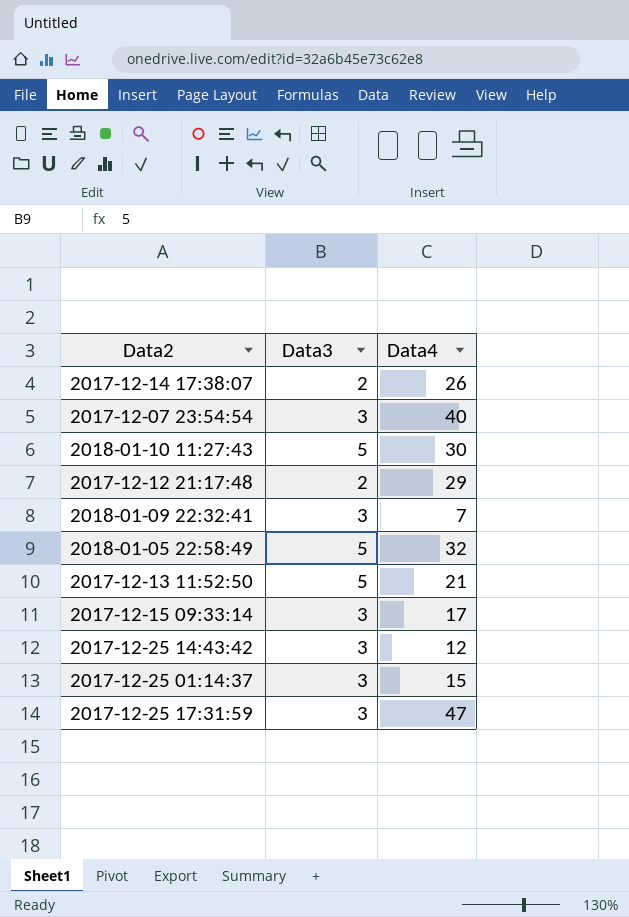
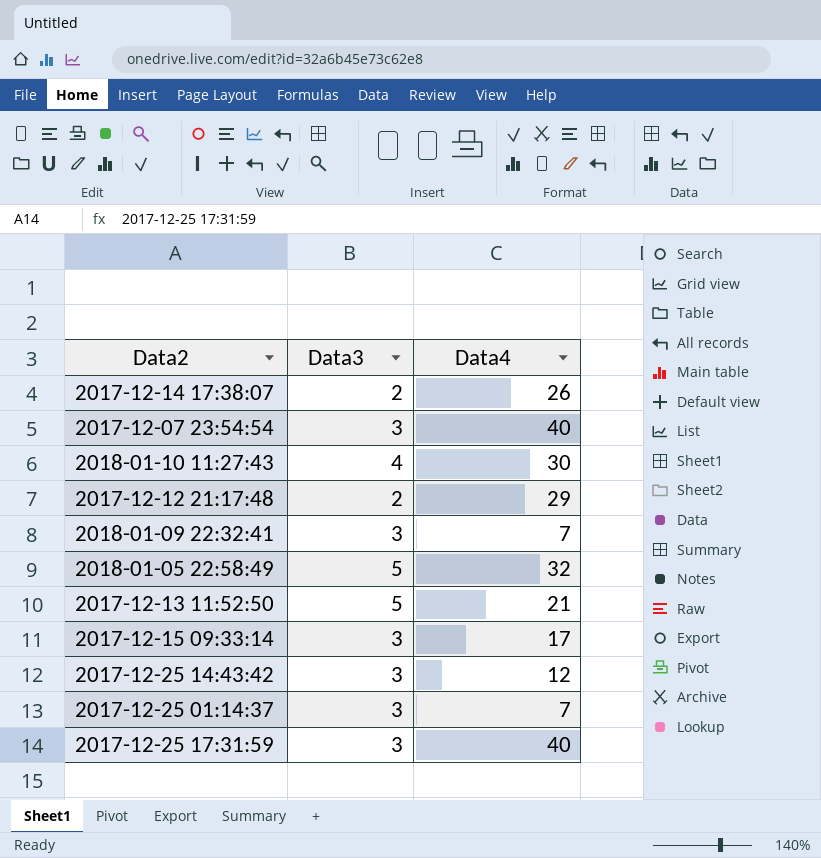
2018-01-10 11:27:43 | Data3: 5 -> 4
2017-12-25 01:14:37 | Data4: 15 -> 7
2017-12-25 17:31:59 | Data4: 47 -> 40

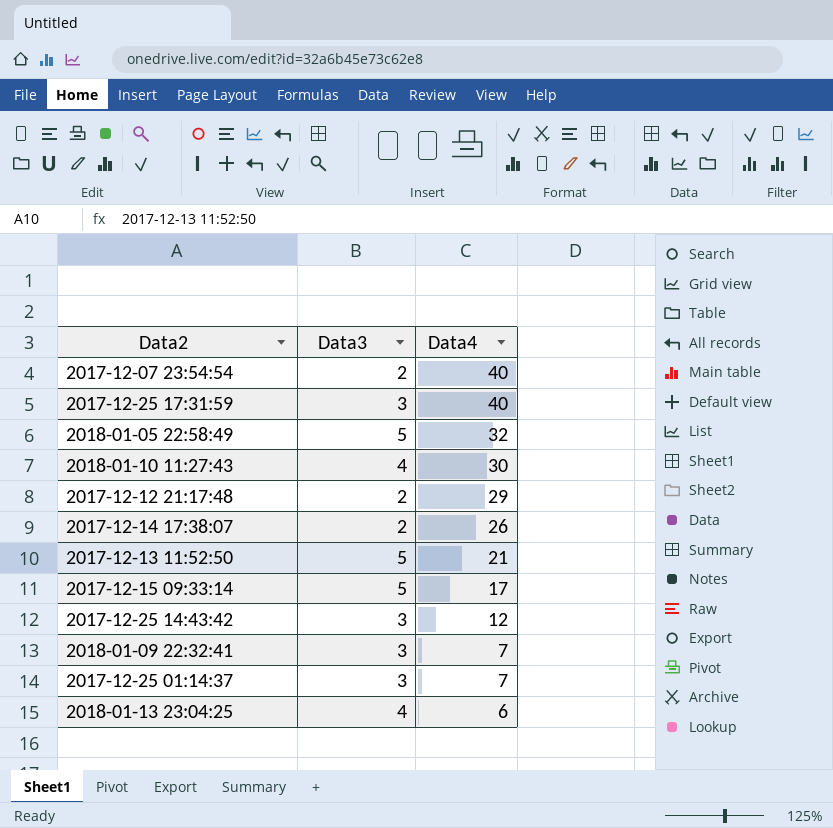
row order: none -> Data4 descending
2017-12-07 23:54:54 | Data3: 3 -> 2
2017-12-15 09:33:14 | Data3: 3 -> 5
row 2018-01-13 23:04:25: none -> 4 | 6

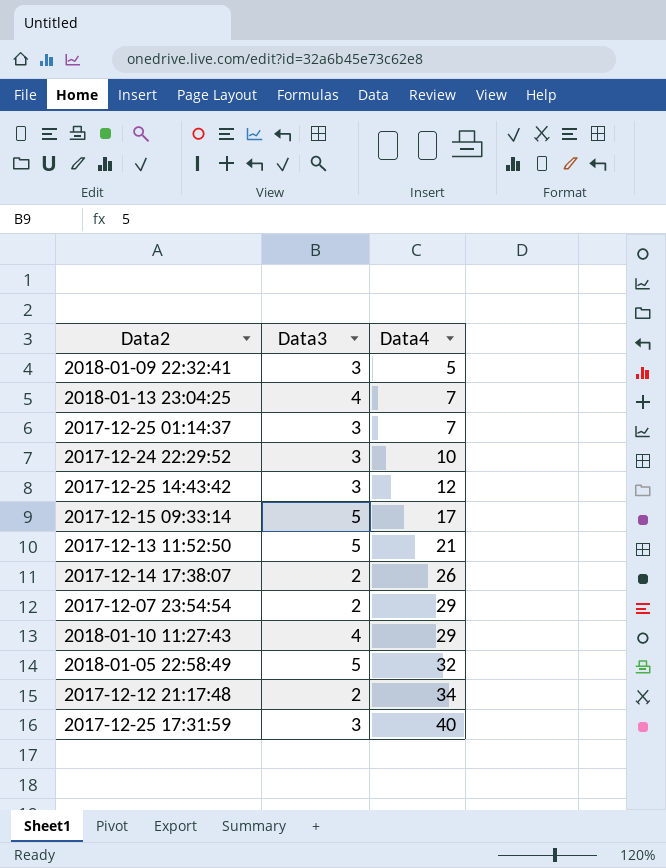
row order: Data4 descending -> Data4 ascending
2018-01-09 22:32:41 | Data4: 7 -> 5
2018-01-13 23:04:25 | Data4: 6 -> 7
row 2017-12-24 22:29:52: none -> 3 | 10
2017-12-07 23:54:54 | Data4: 40 -> 29
2018-01-10 11:27:43 | Data4: 30 -> 29
2017-12-12 21:17:48 | Data4: 29 -> 34

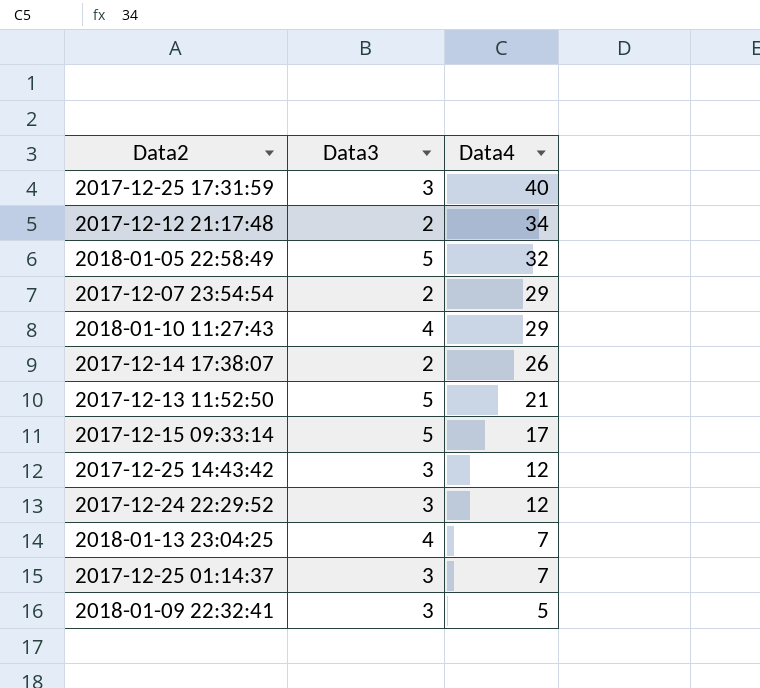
row order: Data4 ascending -> Data4 descending
2017-12-24 22:29:52 | Data4: 10 -> 12

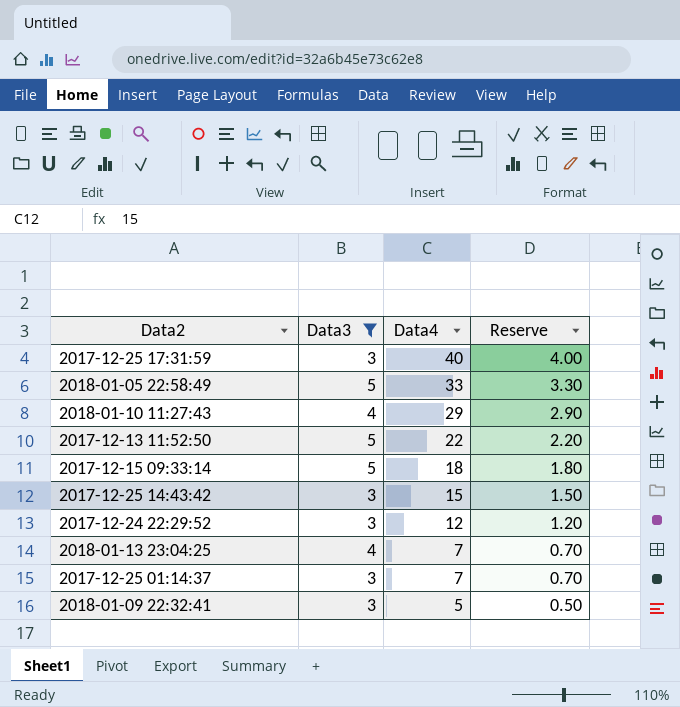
filter: none -> Data3 != 2
column Reserve | formula: none -> [Data4] * 0.1
2018-01-05 22:58:49 | Data4: 32 -> 33
2017-12-13 11:52:50 | Data4: 21 -> 22
2017-12-15 09:33:14 | Data4: 17 -> 18
2017-12-25 14:43:42 | Data4: 12 -> 15

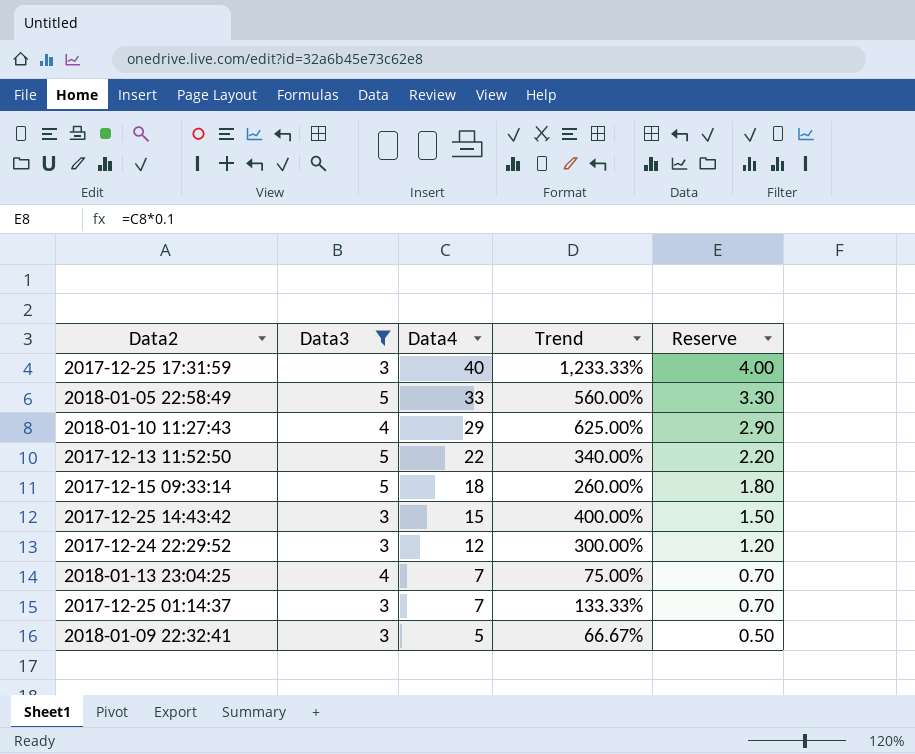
column Trend | formula: none -> ([Data4] - [Data3]) / [Data3]

